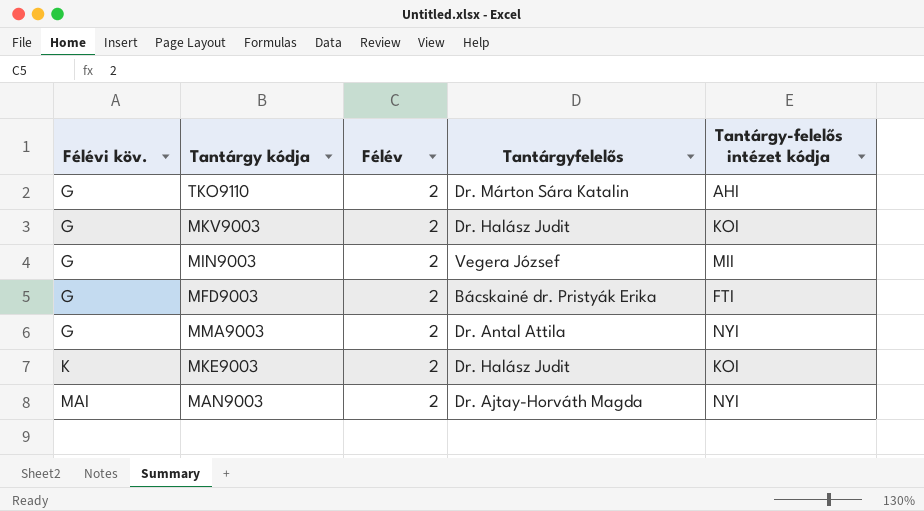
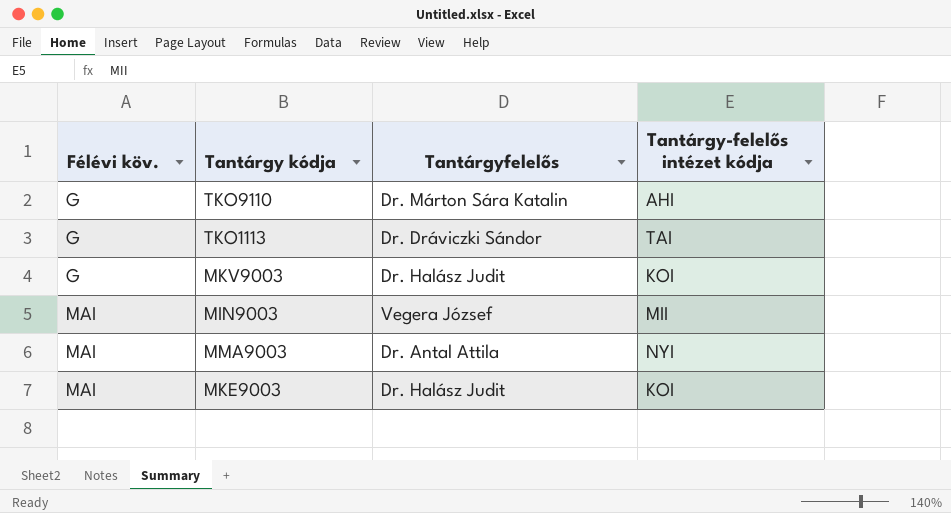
column Félév | position: 3 -> none
row MFD9003: G | 2 | Bácskainé dr. Pristyák Erika | FTI -> none
row MAN9003: MAI | 2 | Dr. Ajtay-Horváth Magda | NYI -> none
row TKO1113: none -> G | Dr. Dráviczki Sándor | TAI
MIN9003 | Félévi köv.: G -> MAI
MMA9003 | Félévi köv.: G -> MAI
MKE9003 | Félévi köv.: K -> MAI

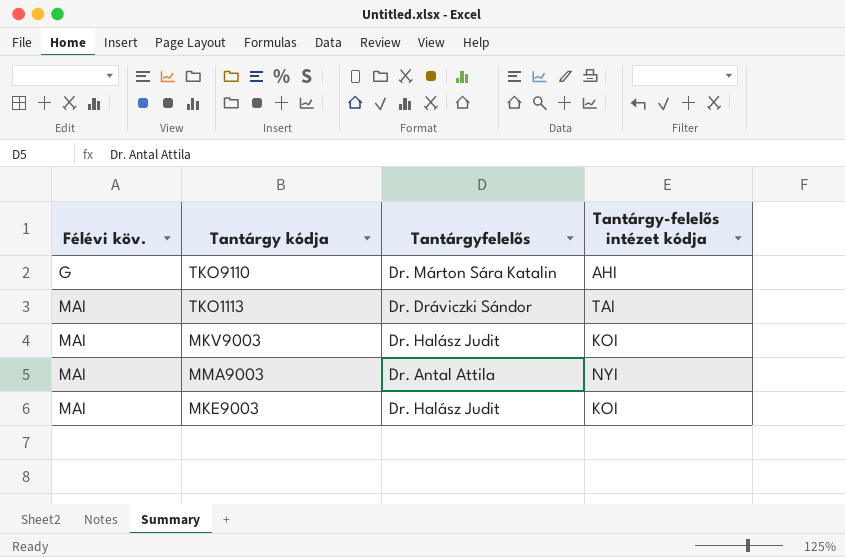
row MIN9003: MAI | Vegera József | MII -> none
TKO1113 | Félévi köv.: G -> MAI
MKV9003 | Félévi köv.: G -> MAI

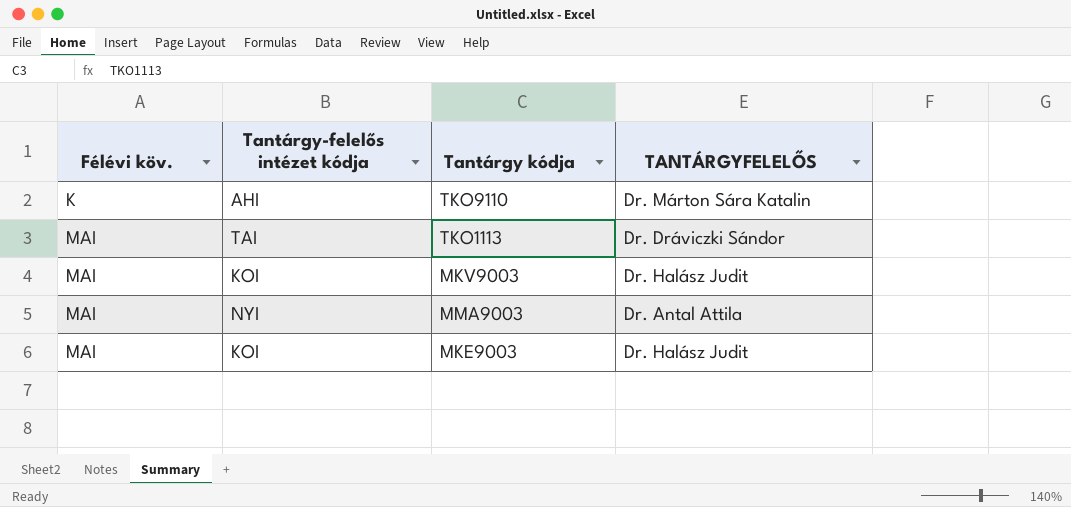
column Tantárgy-felelős intézet kódja | position: 4 -> 2
column name: Tantárgyfelelős -> TANTÁRGYFELELŐS
TKO9110 | Félévi köv.: G -> K

